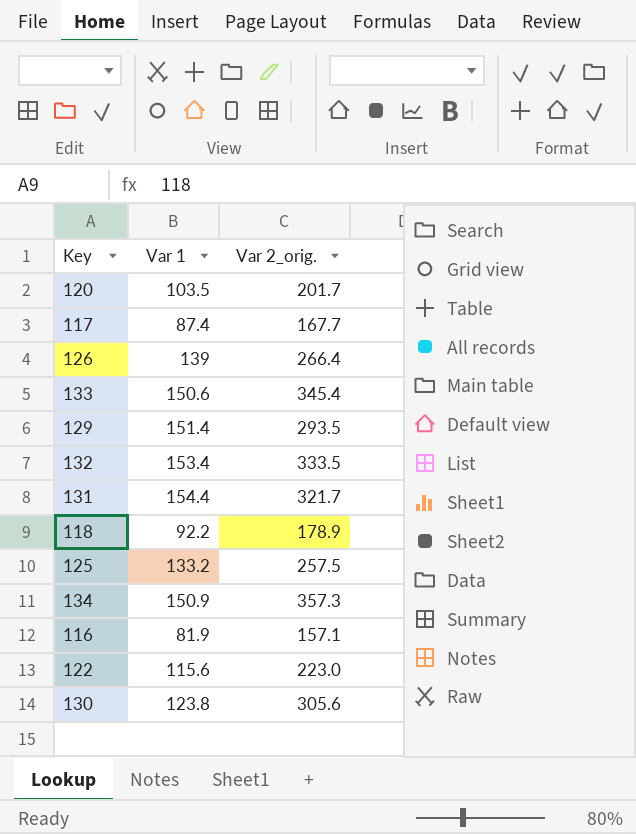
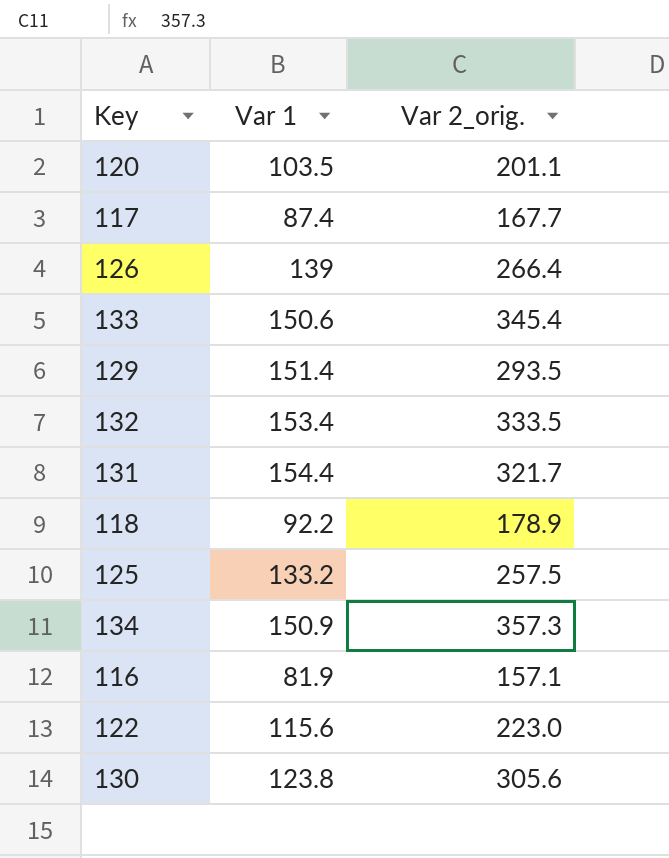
120 | Var 2_orig.: 201.7 -> 201.1

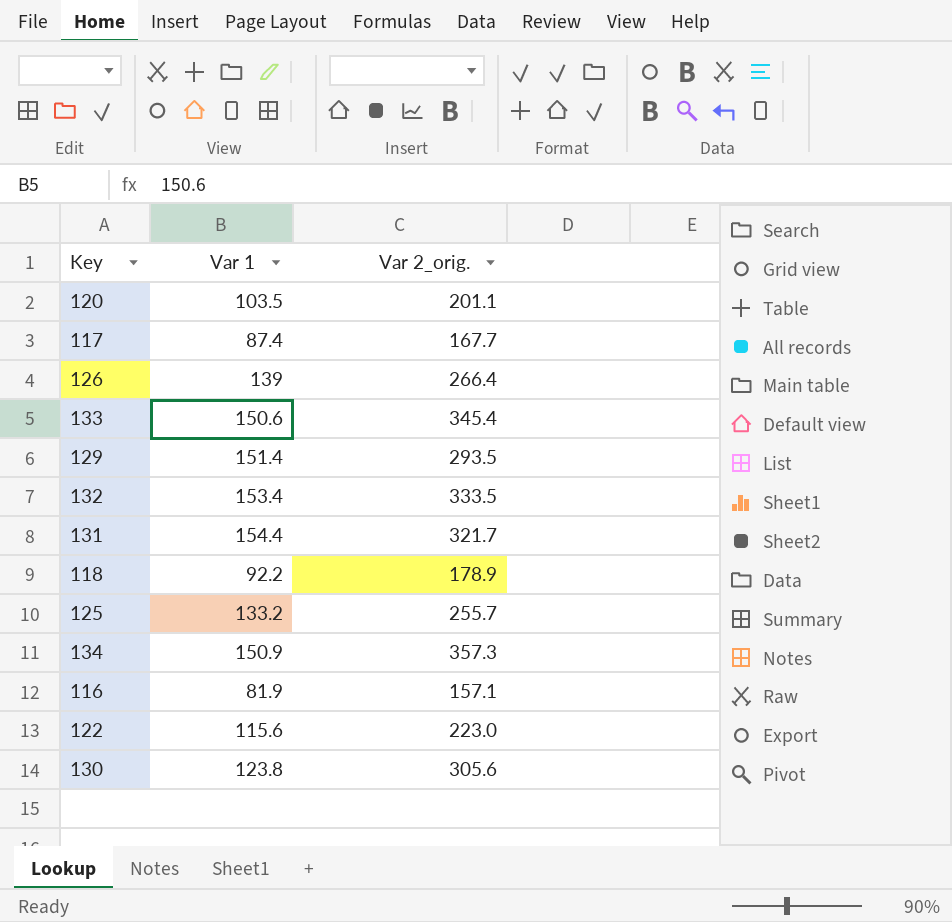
125 | Var 2_orig.: 257.5 -> 255.7

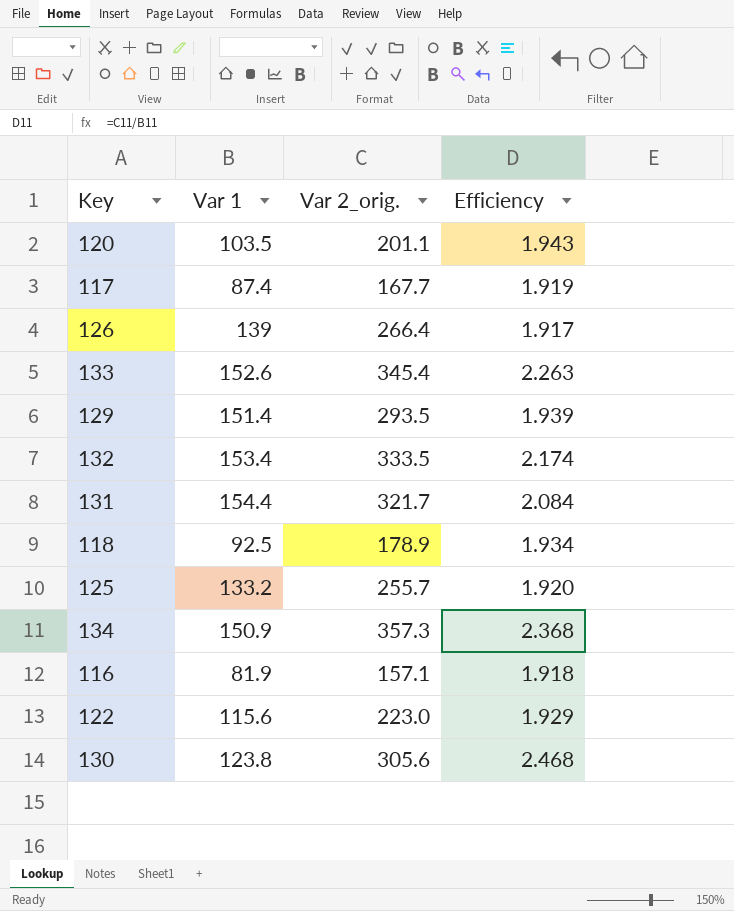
column Efficiency | formula: none -> [Var 2_orig.] / [Var 1]
133 | Var 1: 150.6 -> 152.6
118 | Var 1: 92.2 -> 92.5

